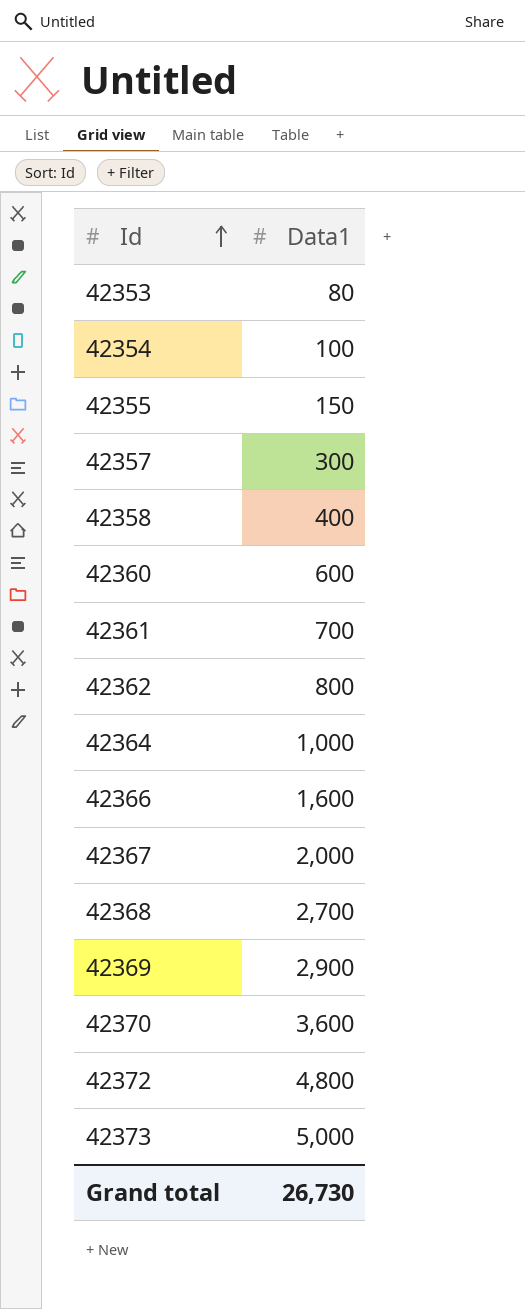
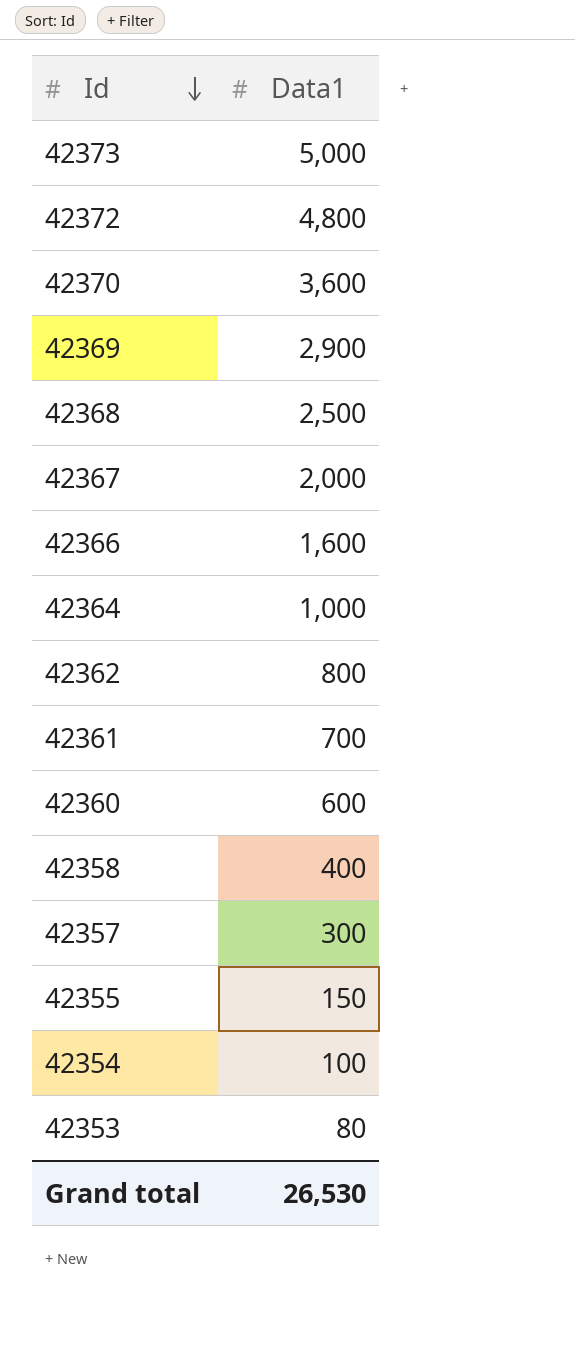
row order: Id ascending -> Id descending
42368 | Data1: 2,700 -> 2,500
Grand total | Data1: 26,730 -> 26,530

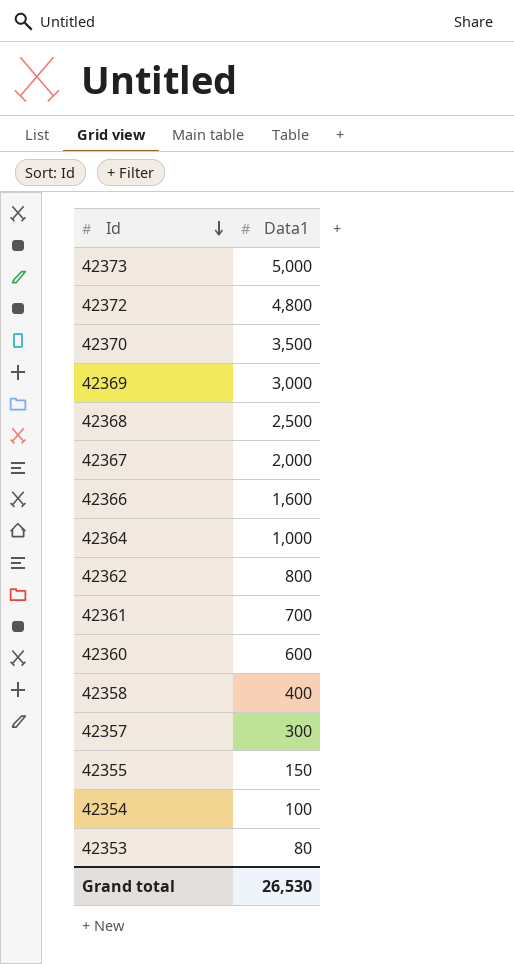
42370 | Data1: 3,600 -> 3,500
42369 | Data1: 2,900 -> 3,000

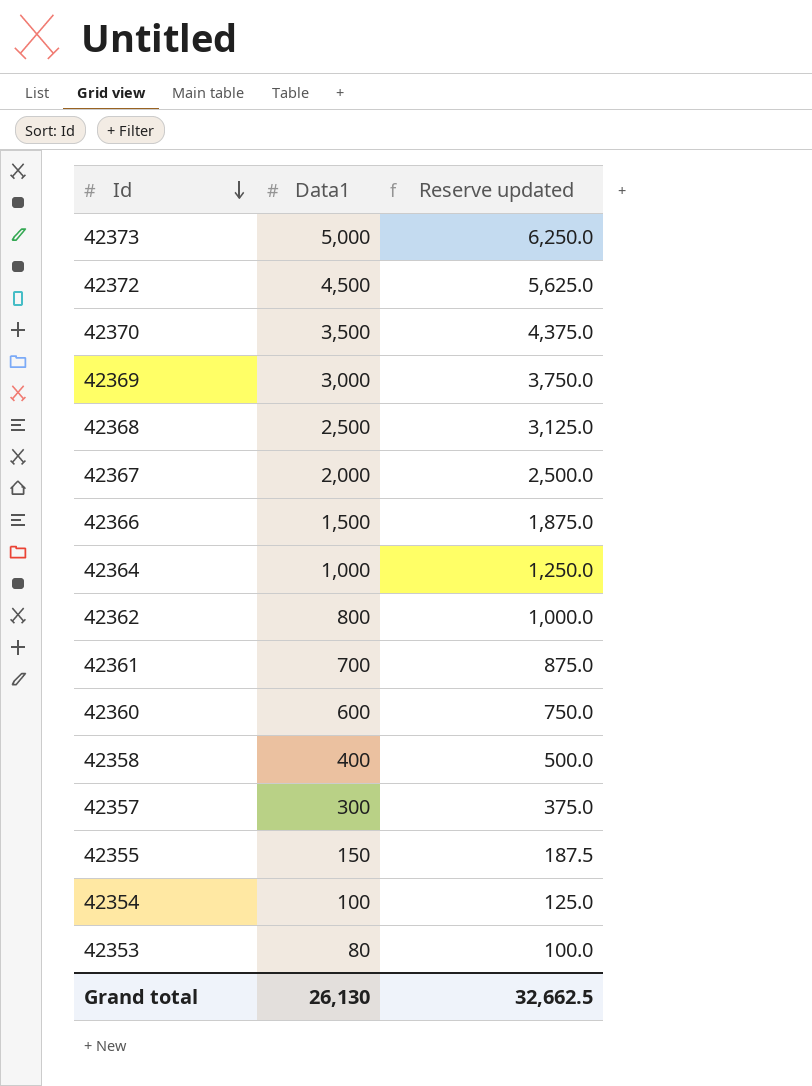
column Reserve updated | formula: none -> [Data1] * 1.25
42372 | Data1: 4,800 -> 4,500
42366 | Data1: 1,600 -> 1,500
Grand total | Data1: 26,530 -> 26,130

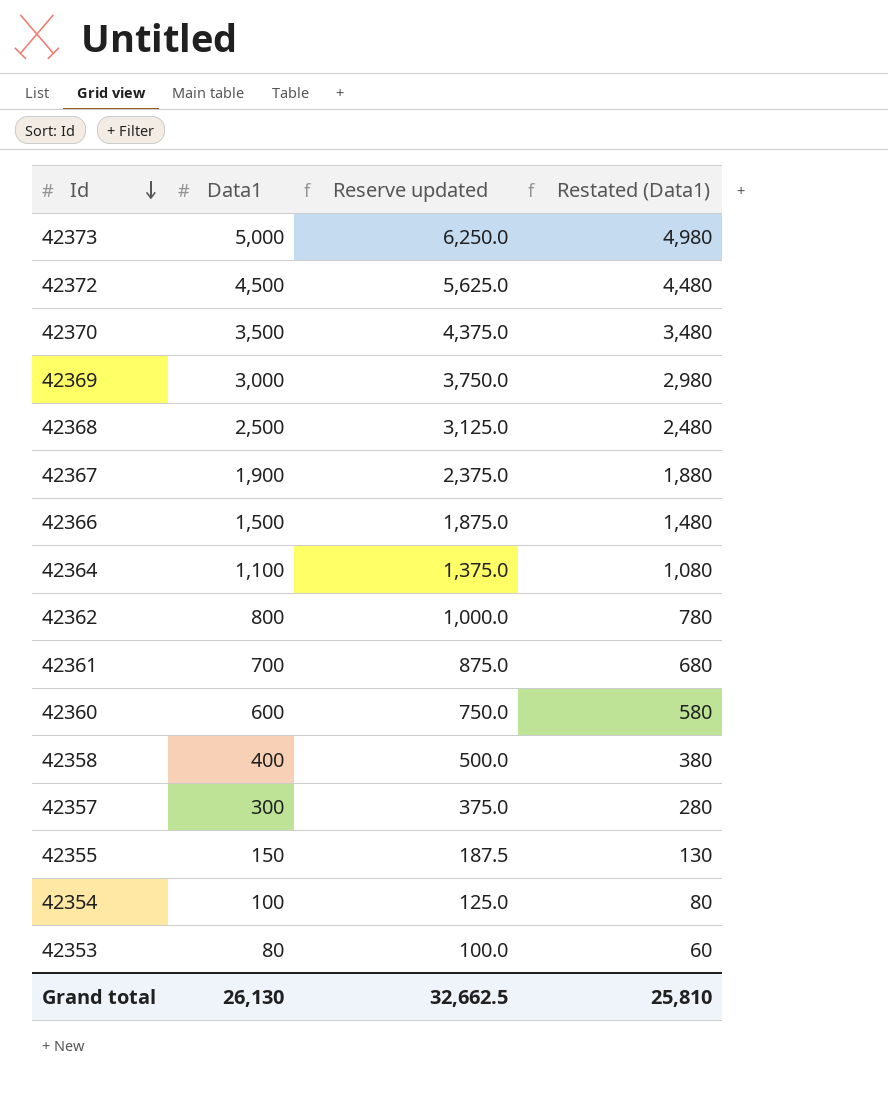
column Restated (Data1) | formula: none -> [Data1] - 20
42367 | Data1: 2,000 -> 1,900
42367 | Reserve updated: 2,500.0 -> 2,375.0
42364 | Data1: 1,000 -> 1,100
42364 | Reserve updated: 1,250.0 -> 1,375.0

